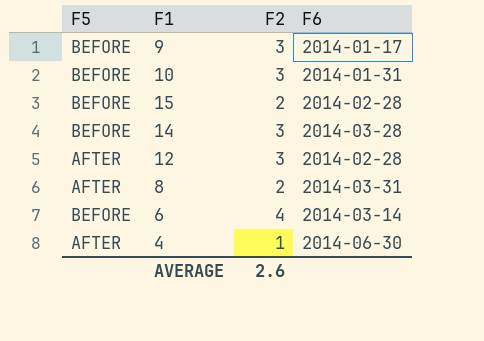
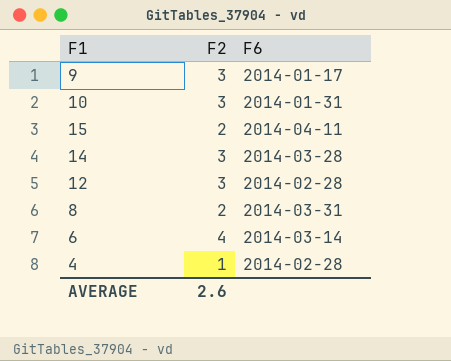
column F5 | position: 1 -> none
15 | F6: 2014-02-28 -> 2014-04-11
4 | F6: 2014-06-30 -> 2014-02-28

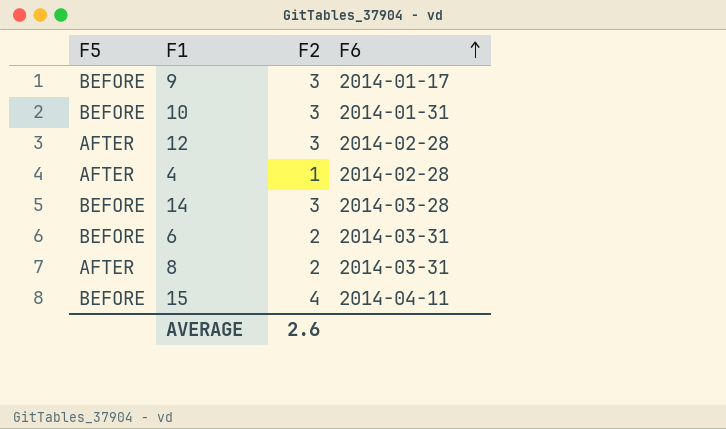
row order: none -> F6 ascending
column F5 | position: none -> 1
6 | F2: 4 -> 2
6 | F6: 2014-03-14 -> 2014-03-31
15 | F2: 2 -> 4

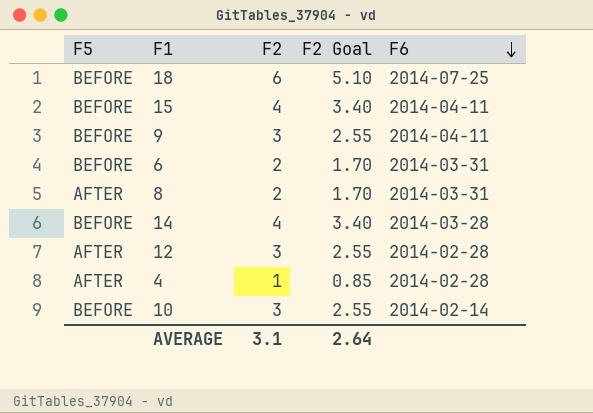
row order: F6 ascending -> F6 descending
column F2 Goal | formula: none -> [F2] * 0.85
row 18: none -> BEFORE | 6 | 5.10 | 2014-07-25
9 | F6: 2014-01-17 -> 2014-04-11
14 | F2: 3 -> 4
10 | F6: 2014-01-31 -> 2014-02-14
AVERAGE | F2: 2.6 -> 3.1

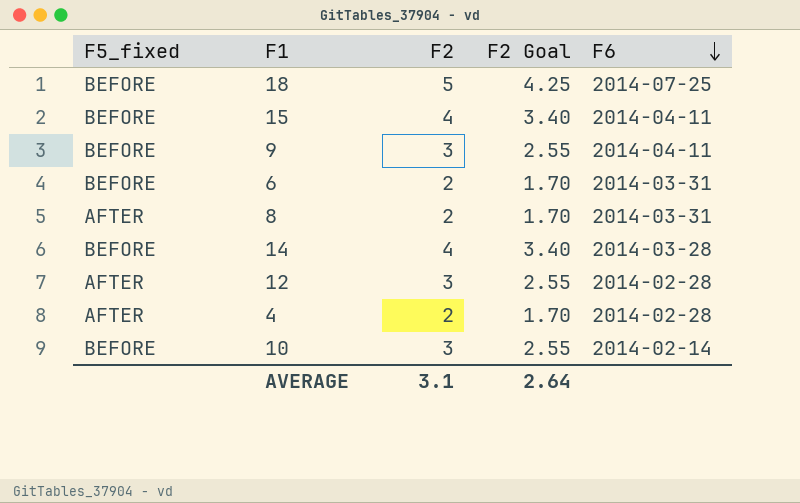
column name: F5 -> F5_fixed
18 | F2: 6 -> 5
18 | F2 Goal: 5.10 -> 4.25
4 | F2: 1 -> 2
4 | F2 Goal: 0.85 -> 1.70

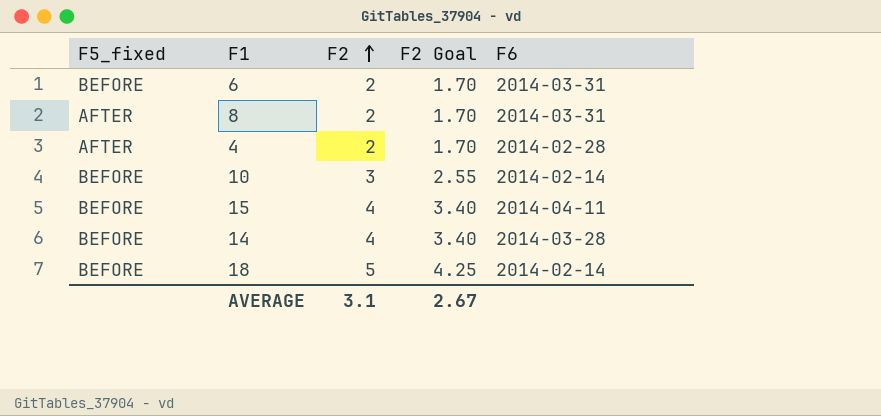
row order: F6 descending -> F2 ascending
row 9: BEFORE | 3 | 2.55 | 2014-04-11 -> none
row 12: AFTER | 3 | 2.55 | 2014-02-28 -> none
18 | F6: 2014-07-25 -> 2014-02-14
AVERAGE | F2 Goal: 2.64 -> 2.67

